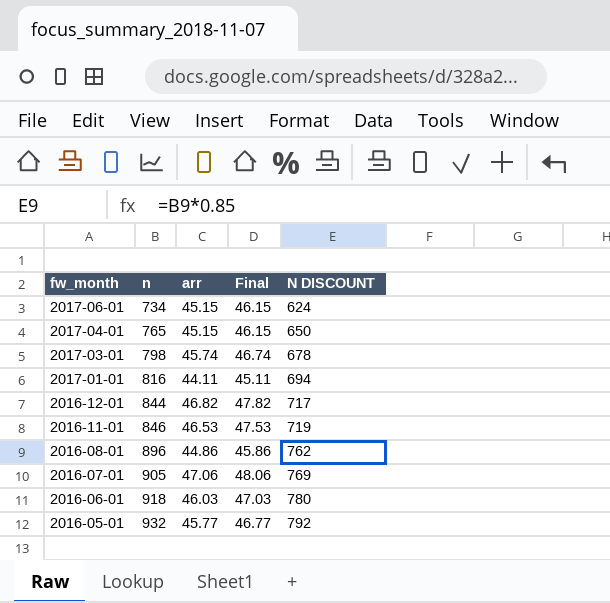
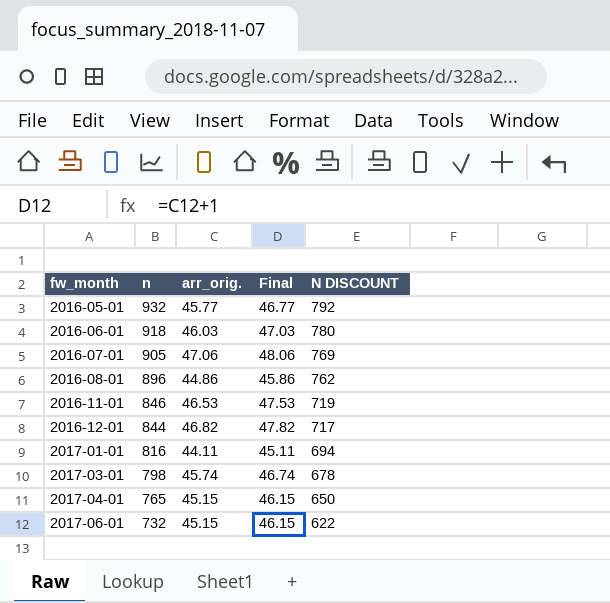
row order: fw_month descending -> fw_month ascending
column name: arr -> arr_orig.
2017-06-01 | n: 734 -> 732
2017-06-01 | N DISCOUNT: 624 -> 622

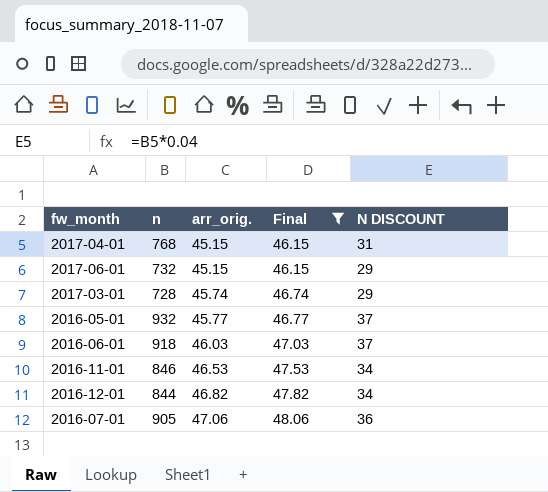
filter: none -> Final >= 46.15
row order: fw_month ascending -> arr_orig. ascending
column N DISCOUNT | formula: [n] * 0.85 -> [n] * 0.04
2017-04-01 | n: 765 -> 768
2017-03-01 | n: 798 -> 728

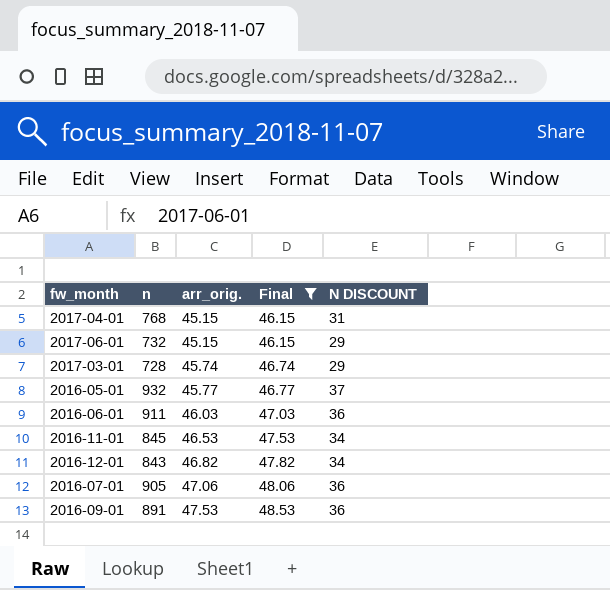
2016-06-01 | n: 918 -> 911
2016-06-01 | N DISCOUNT: 37 -> 36
2016-11-01 | n: 846 -> 845
2016-12-01 | n: 844 -> 843
row 2016-09-01: none -> 891 | 47.53 | 48.53 | 36

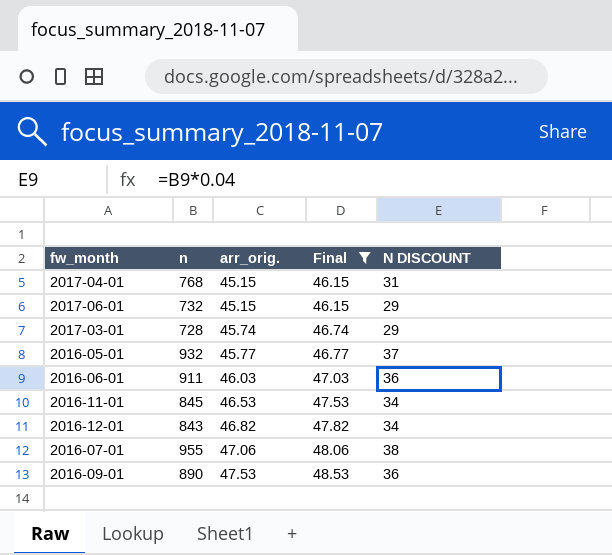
2016-07-01 | n: 905 -> 955
2016-07-01 | N DISCOUNT: 36 -> 38
2016-09-01 | n: 891 -> 890

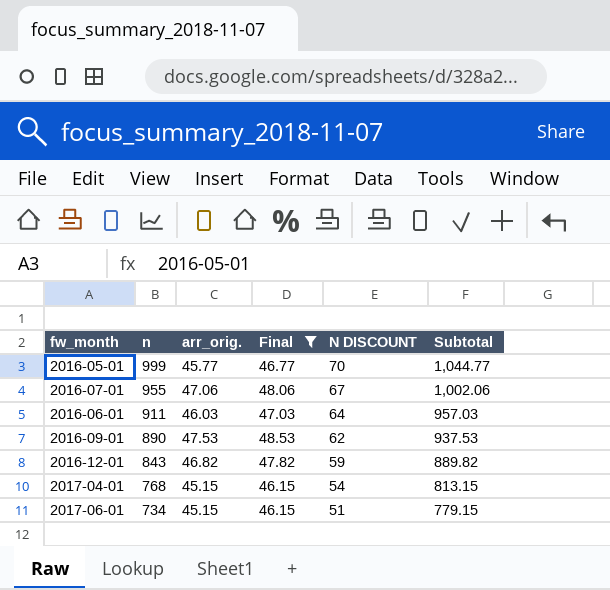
row order: arr_orig. ascending -> n descending
column N DISCOUNT | formula: [n] * 0.04 -> [n] * 0.07
column Subtotal | formula: none -> [n] + [arr_orig.]
row 2017-03-01: 728 | 45.74 | 46.74 | 29 -> none
row 2016-11-01: 845 | 46.53 | 47.53 | 34 -> none
2016-05-01 | n: 932 -> 999
2017-06-01 | n: 732 -> 734

